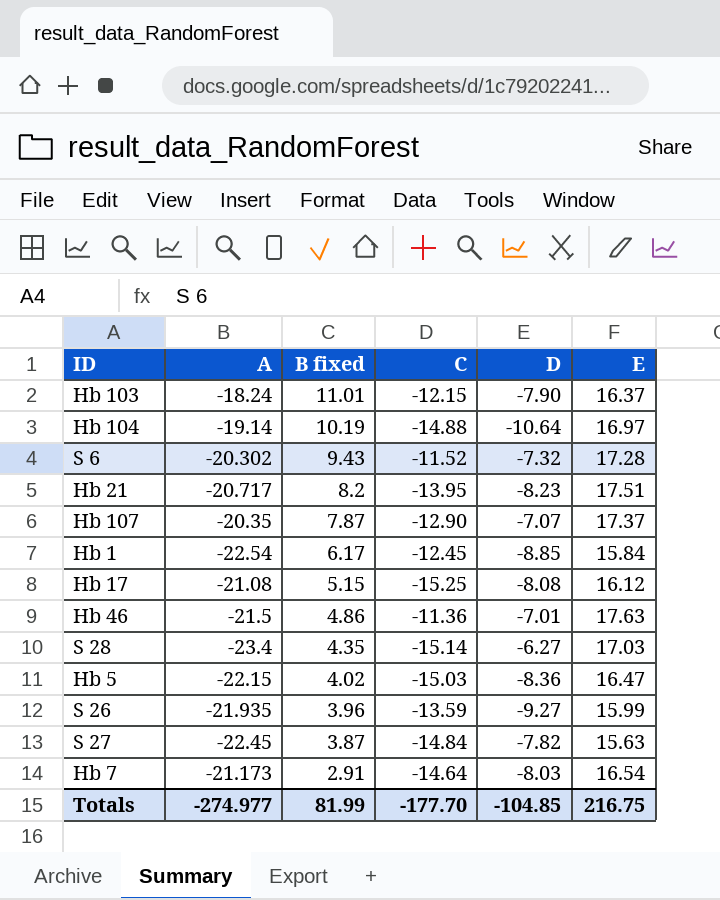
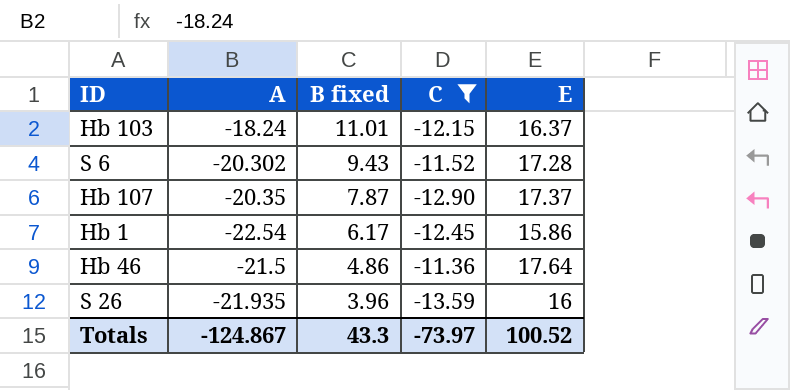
filter: none -> C >= -13.59
column D | position: 5 -> none
Hb 1 | E: 15.84 -> 15.86
Hb 46 | E: 17.63 -> 17.64
S 26 | E: 15.99 -> 16
Totals | A: -274.977 -> -124.867
Totals | B fixed: 81.99 -> 43.3
Totals | C: -177.70 -> -73.97
Totals | E: 216.75 -> 100.52

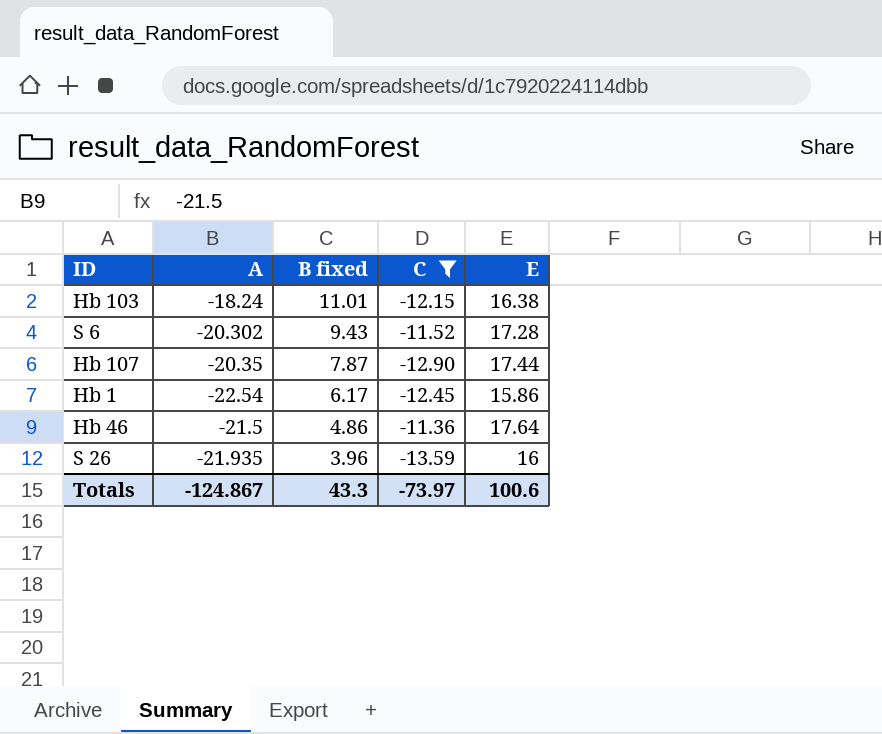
Hb 103 | E: 16.37 -> 16.38
Hb 107 | E: 17.37 -> 17.44
Totals | E: 100.52 -> 100.6

